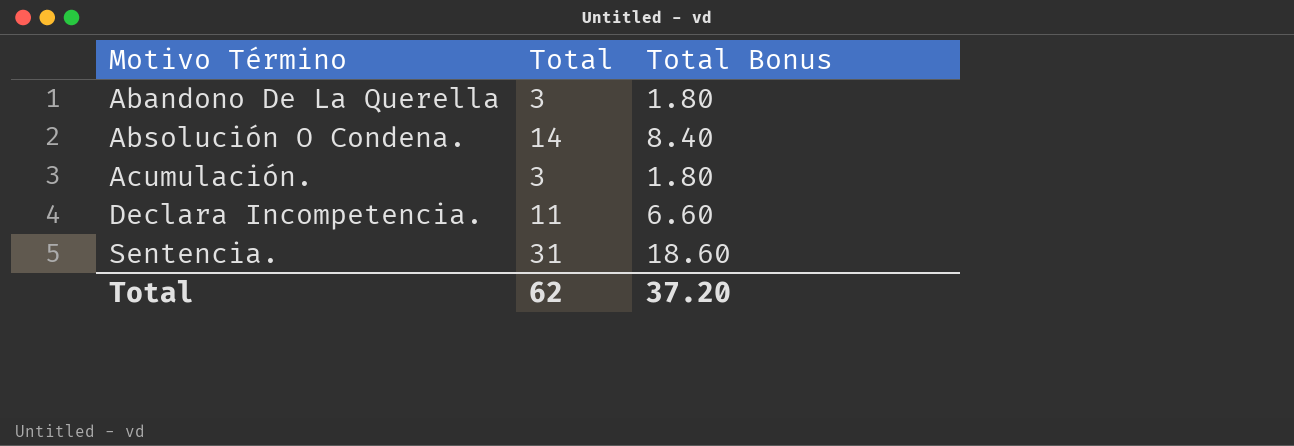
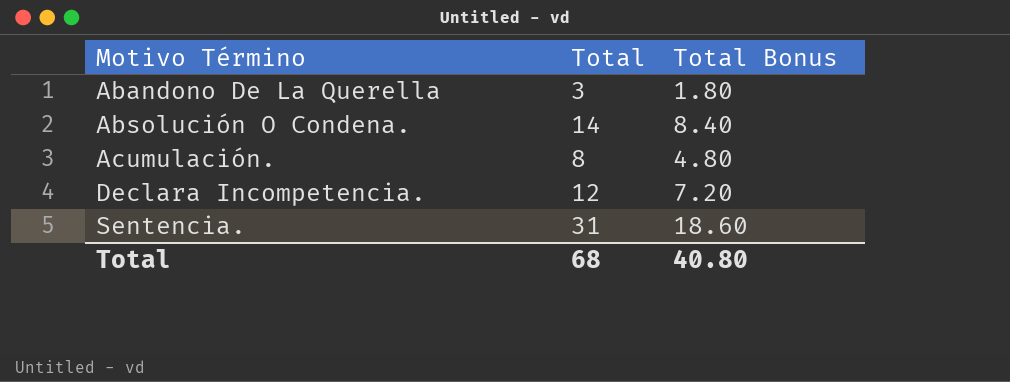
Acumulación. | Total: 3 -> 8
Acumulación. | Total Bonus: 1.80 -> 4.80
Declara Incompetencia. | Total: 11 -> 12
Declara Incompetencia. | Total Bonus: 6.60 -> 7.20
Total | Total: 62 -> 68
Total | Total Bonus: 37.20 -> 40.80

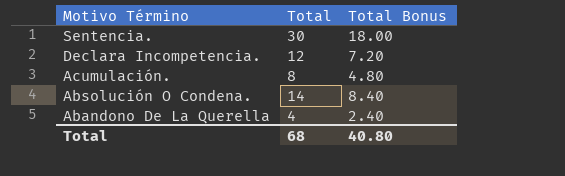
row order: Motivo Término ascending -> Motivo Término descending
Sentencia. | Total: 31 -> 30
Sentencia. | Total Bonus: 18.60 -> 18.00
Abandono De La Querella | Total: 3 -> 4
Abandono De La Querella | Total Bonus: 1.80 -> 2.40

